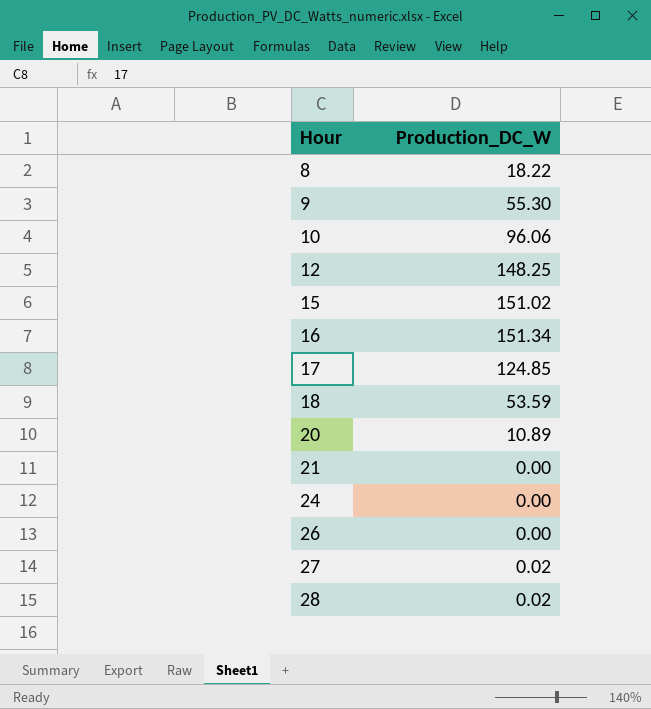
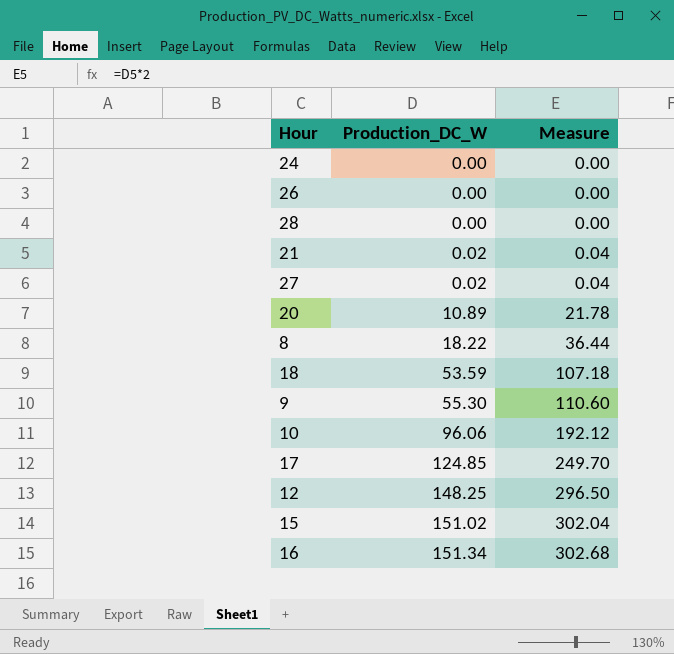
row order: Hour ascending -> Production_DC_W ascending
column Measure | formula: none -> [Production_DC_W] * 2
28 | Production_DC_W: 0.02 -> 0.00
21 | Production_DC_W: 0.00 -> 0.02

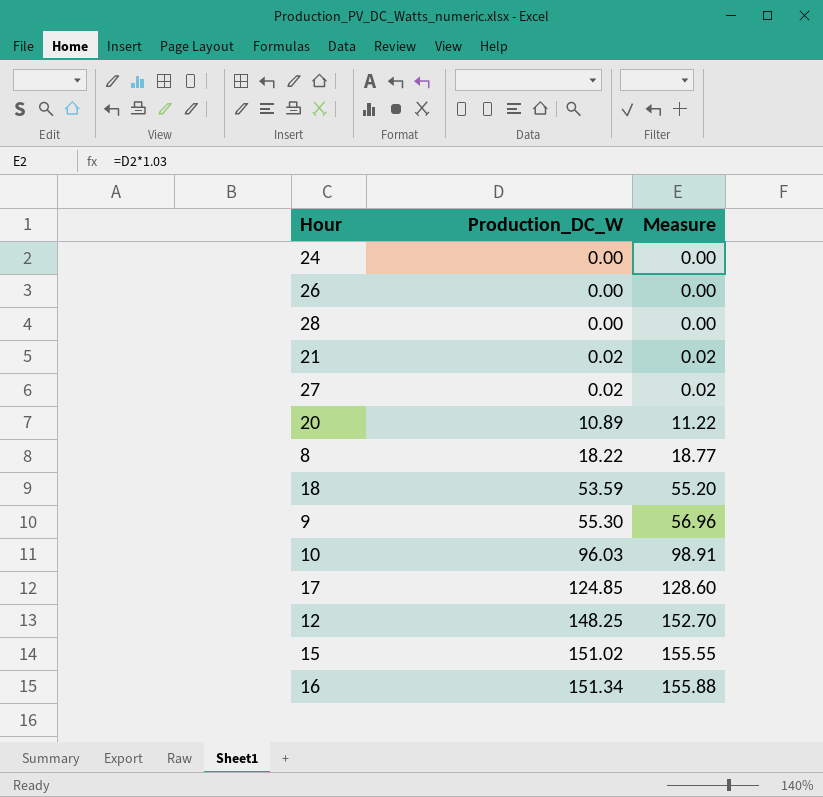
column Measure | formula: [Production_DC_W] * 2 -> [Production_DC_W] * 1.03
10 | Production_DC_W: 96.06 -> 96.03

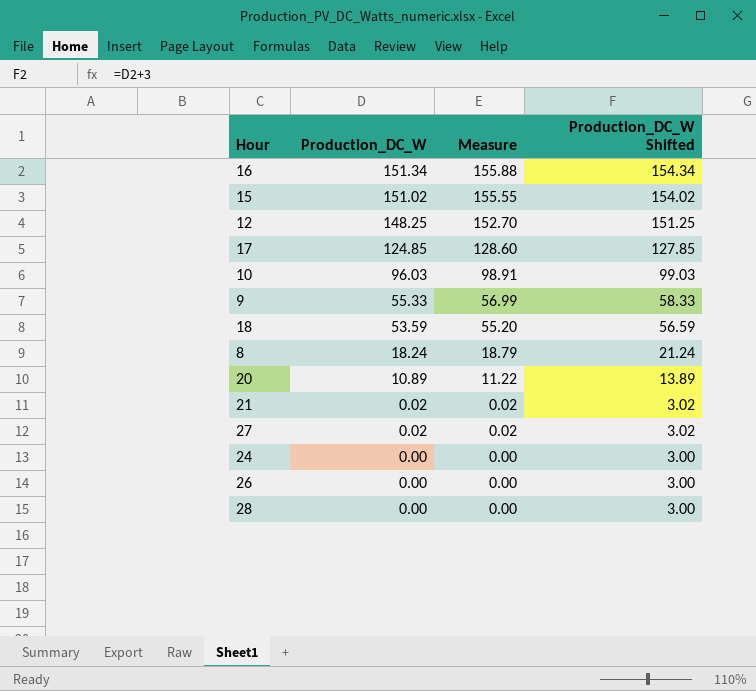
row order: Production_DC_W ascending -> Production_DC_W descending
column Production_DC_W Shifted | formula: none -> [Production_DC_W] + 3
9 | Production_DC_W: 55.30 -> 55.33
9 | Measure: 56.96 -> 56.99
8 | Production_DC_W: 18.22 -> 18.24
8 | Measure: 18.77 -> 18.79

